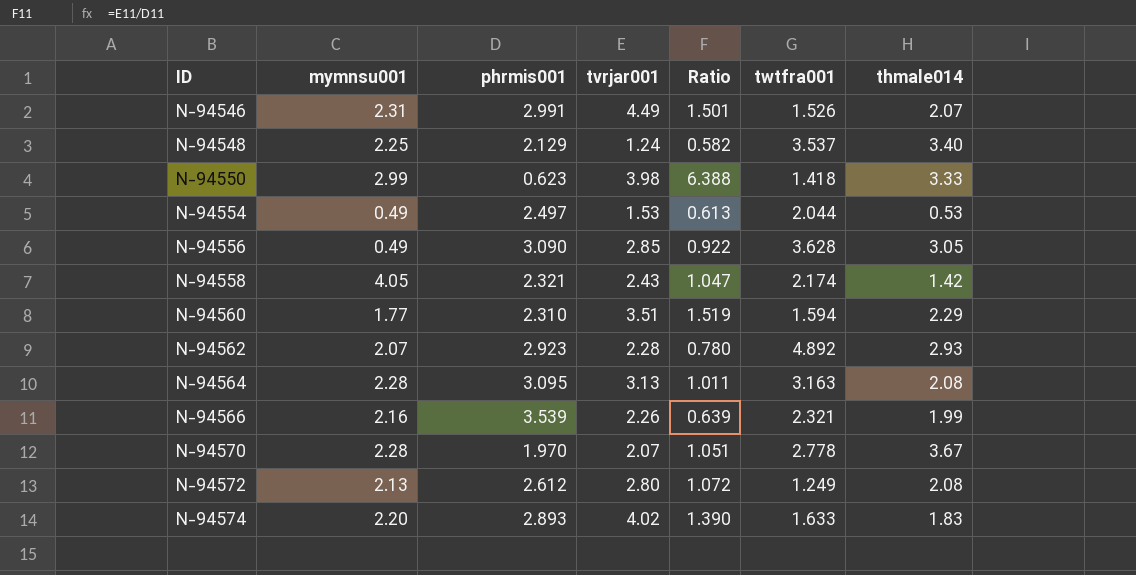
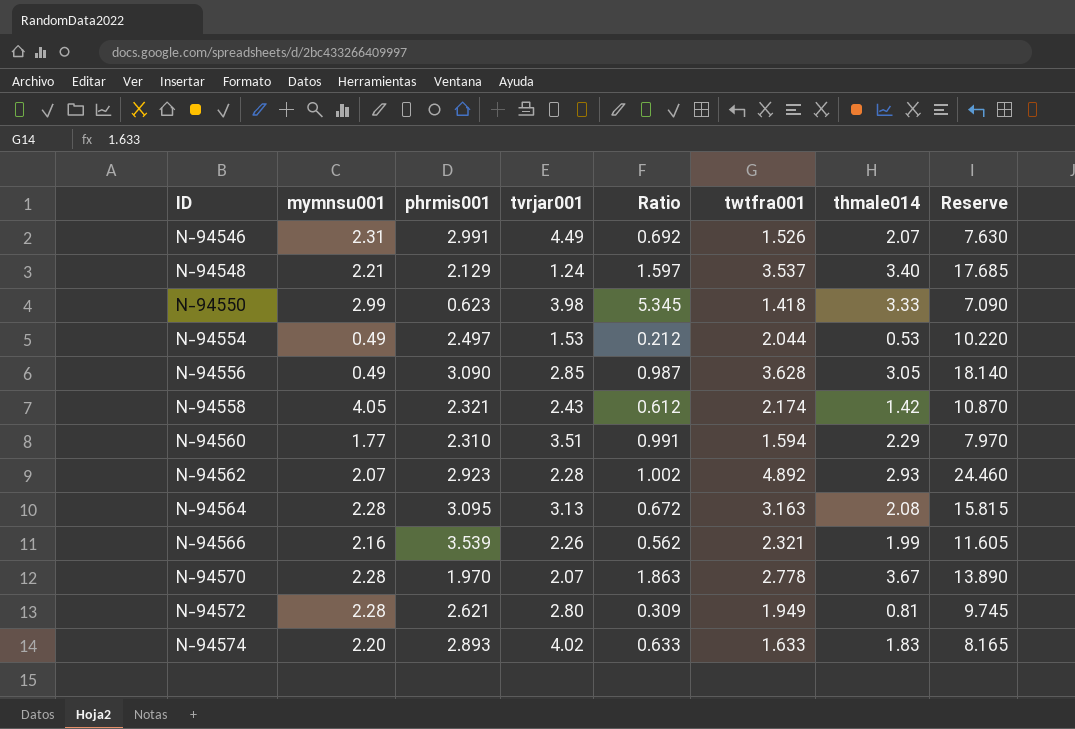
column Ratio | formula: [tvrjar001] / [phrmis001] -> [thmale014] / [phrmis001]
column Reserve | formula: none -> [twtfra001] * 5
N-94548 | mymnsu001: 2.25 -> 2.21
N-94572 | mymnsu001: 2.13 -> 2.28
N-94572 | phrmis001: 2.612 -> 2.621
N-94572 | twtfra001: 1.249 -> 1.949
N-94572 | thmale014: 2.08 -> 0.81

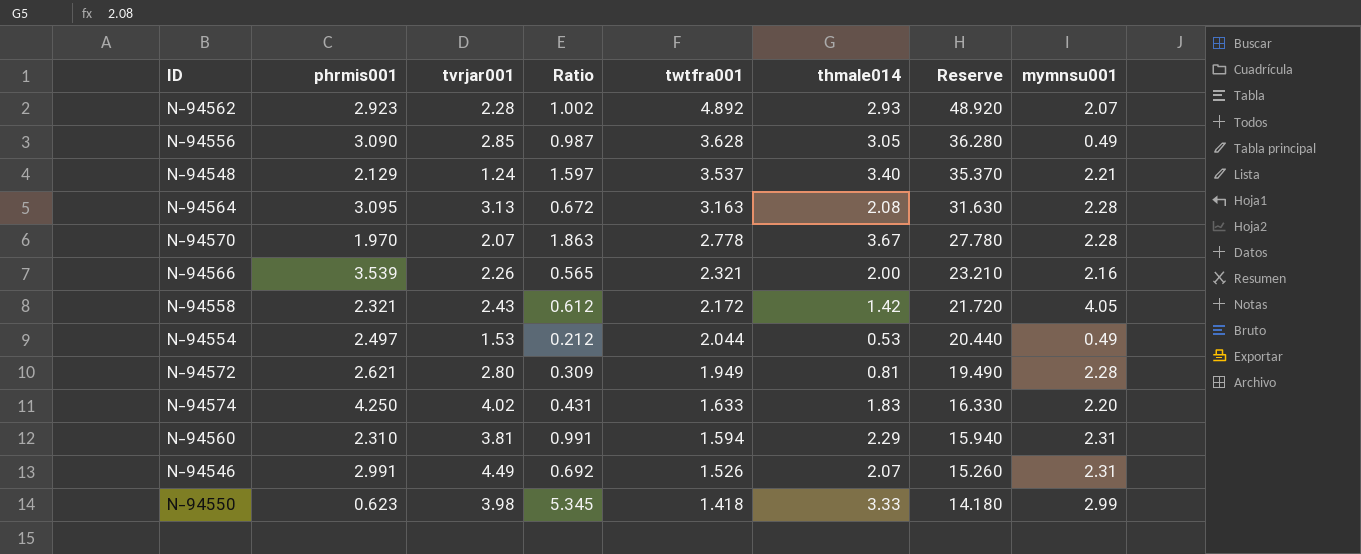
row order: ID ascending -> twtfra001 descending
column Reserve | formula: [twtfra001] * 5 -> [twtfra001] * 10
column mymnsu001 | position: 2 -> 8
N-94566 | Ratio: 0.562 -> 0.565
N-94566 | thmale014: 1.99 -> 2.00
N-94558 | twtfra001: 2.174 -> 2.172
N-94574 | phrmis001: 2.893 -> 4.250
N-94574 | Ratio: 0.633 -> 0.431
N-94560 | tvrjar001: 3.51 -> 3.81
N-94560 | mymnsu001: 1.77 -> 2.31

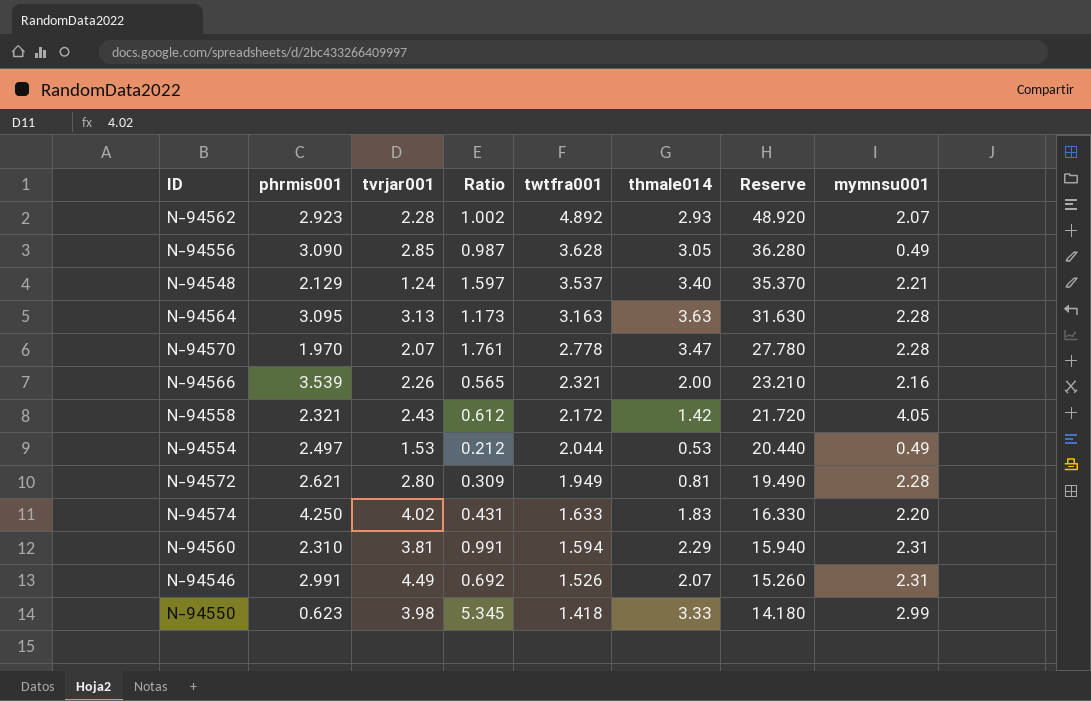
N-94564 | Ratio: 0.672 -> 1.173
N-94564 | thmale014: 2.08 -> 3.63
N-94570 | Ratio: 1.863 -> 1.761
N-94570 | thmale014: 3.67 -> 3.47

